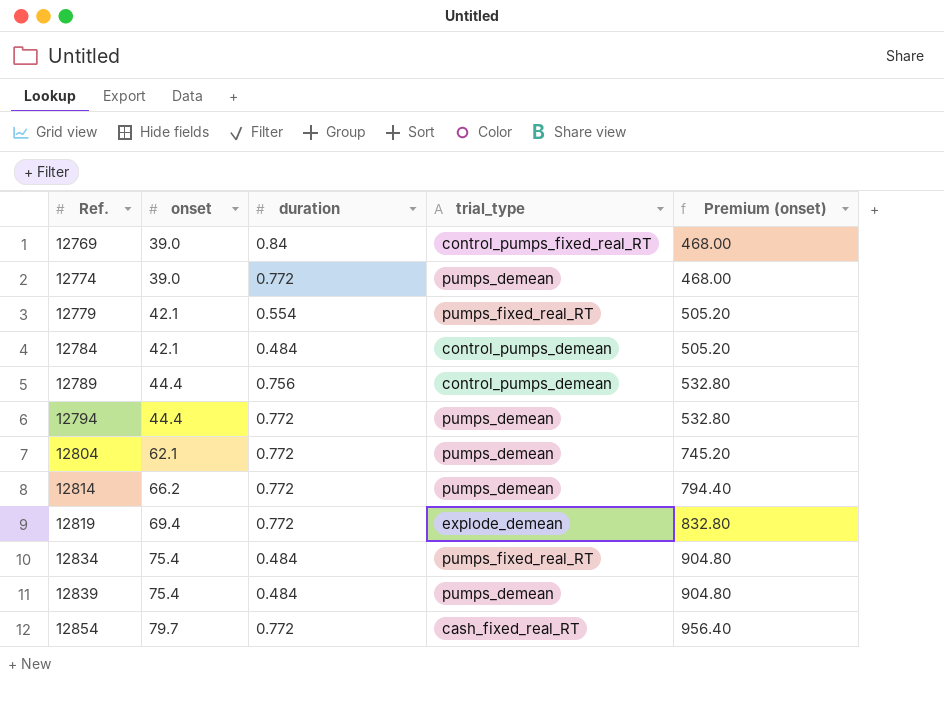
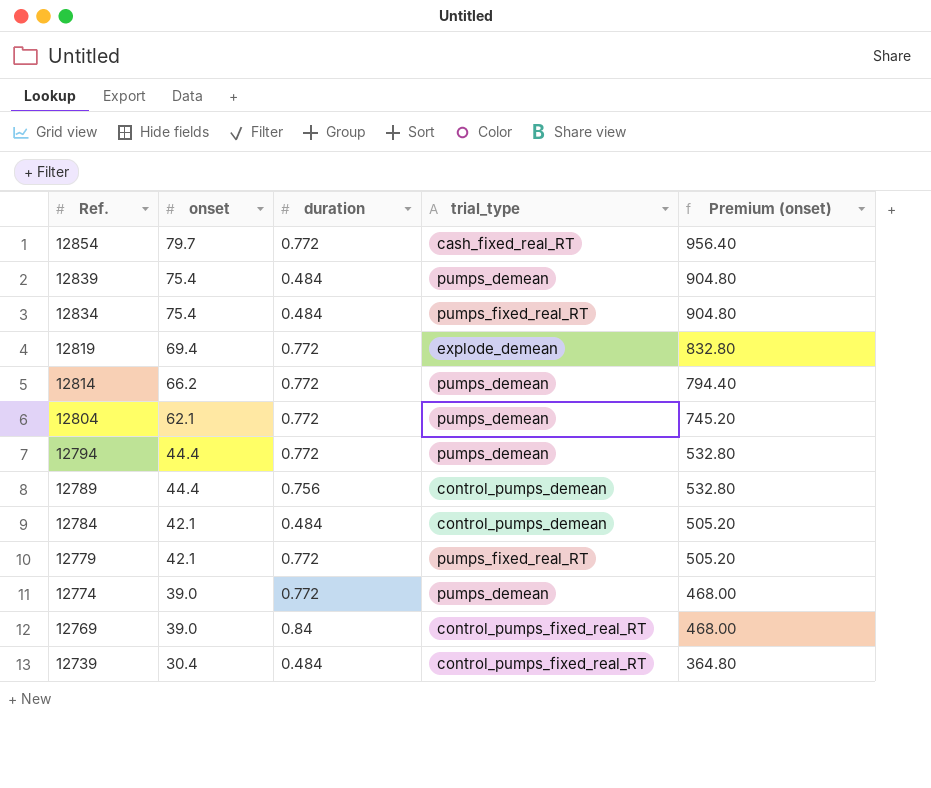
row order: Ref. ascending -> Ref. descending
12779 | duration: 0.554 -> 0.772
row 12739: none -> 30.4 | 0.484 | control_pumps_fixed_real_RT | 364.80

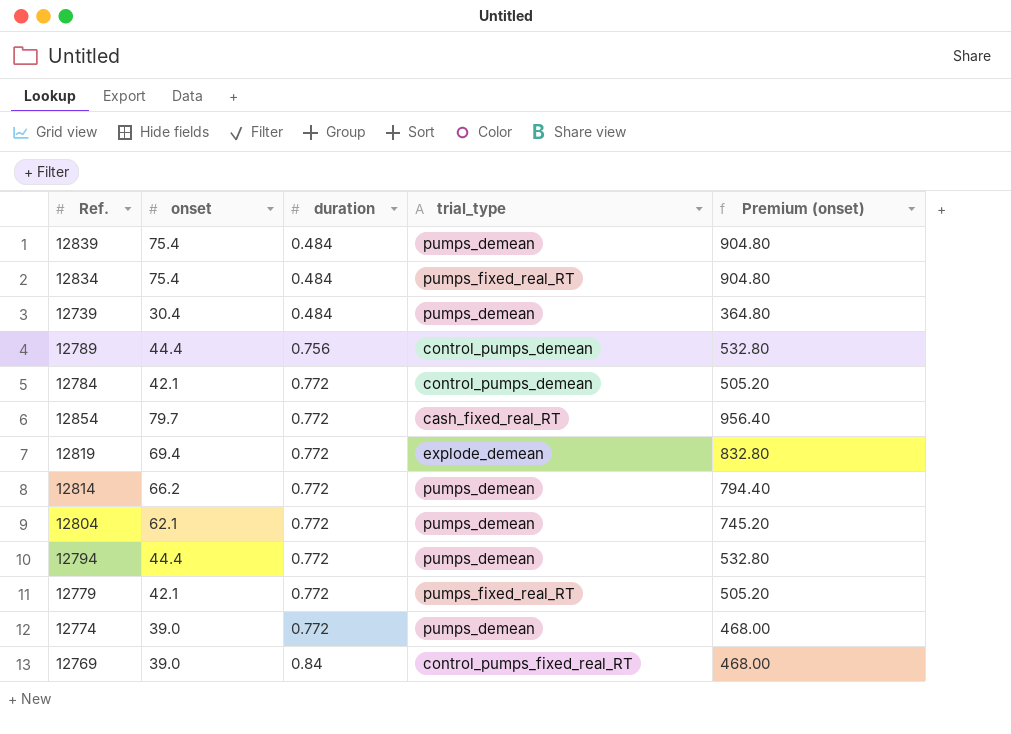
row order: Ref. descending -> duration ascending
12739 | trial_type: control_pumps_fixed_real_RT -> pumps_demean
12784 | duration: 0.484 -> 0.772

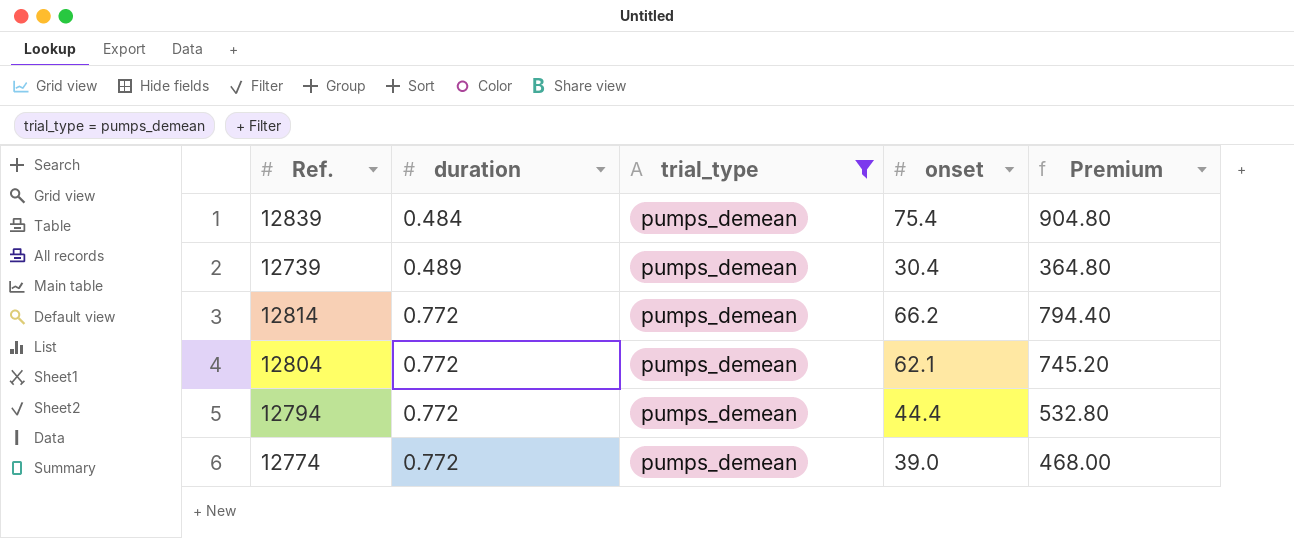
filter: none -> trial_type = pumps_demean
column onset | position: 2 -> 4
column name: Premium (onset) -> Premium
12739 | duration: 0.484 -> 0.489

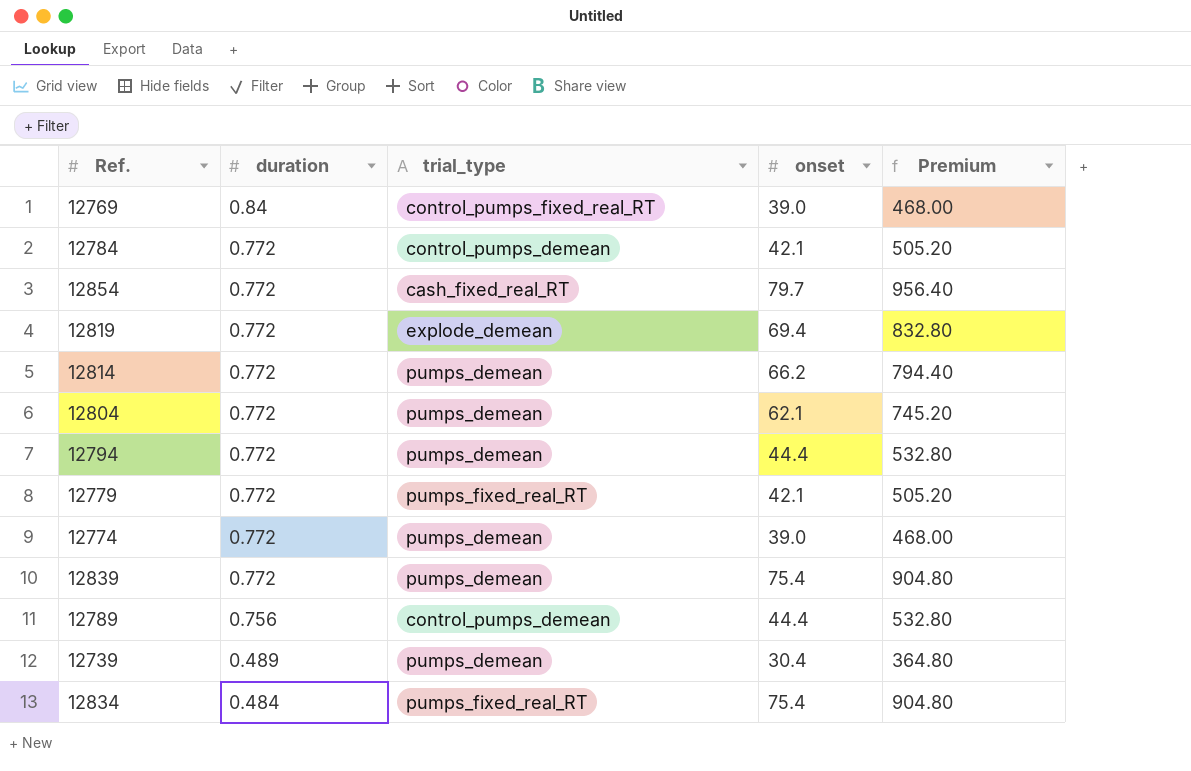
filter: trial_type = pumps_demean -> none
row order: duration ascending -> duration descending
12839 | duration: 0.484 -> 0.772

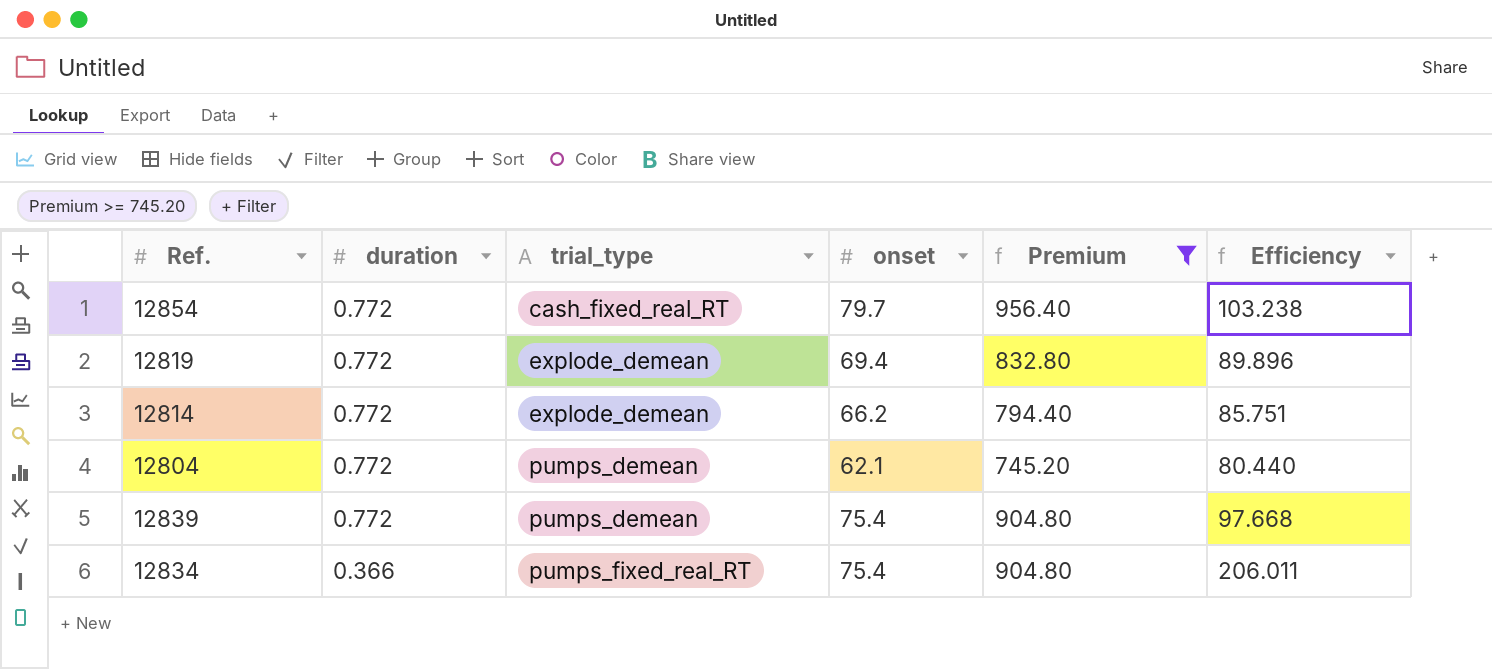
filter: none -> Premium >= 745.20
column Efficiency | formula: none -> [onset] / [duration]
12814 | trial_type: pumps_demean -> explode_demean
12834 | duration: 0.484 -> 0.366

